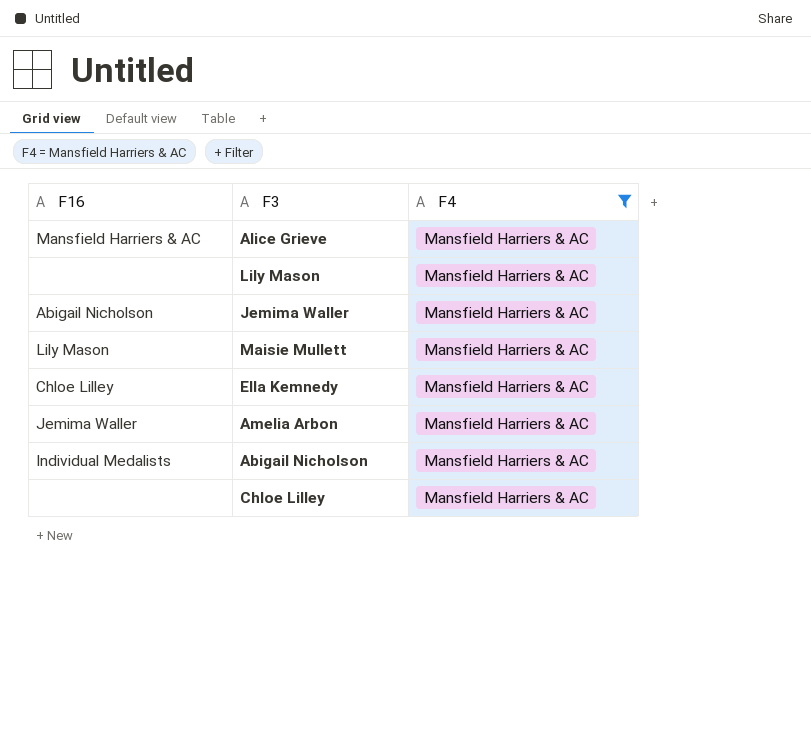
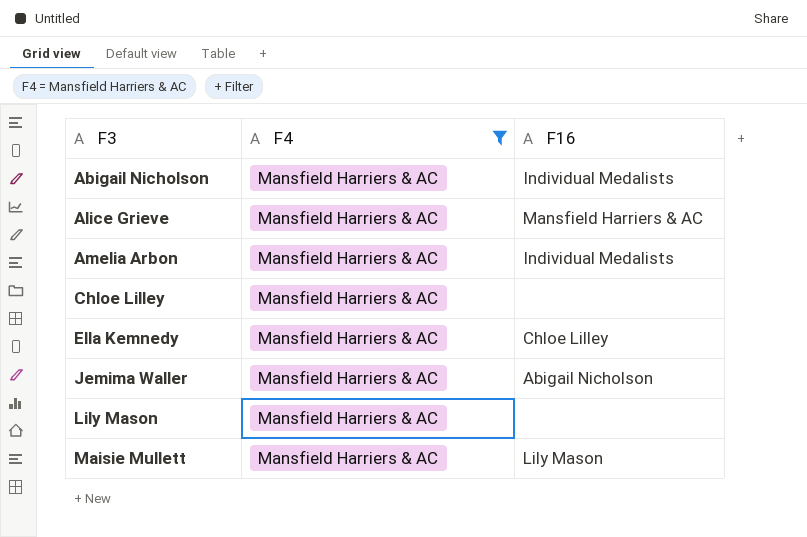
row order: none -> F3 ascending
column F16 | position: 1 -> 3
Amelia Arbon | F16: Jemima Waller -> Individual Medalists

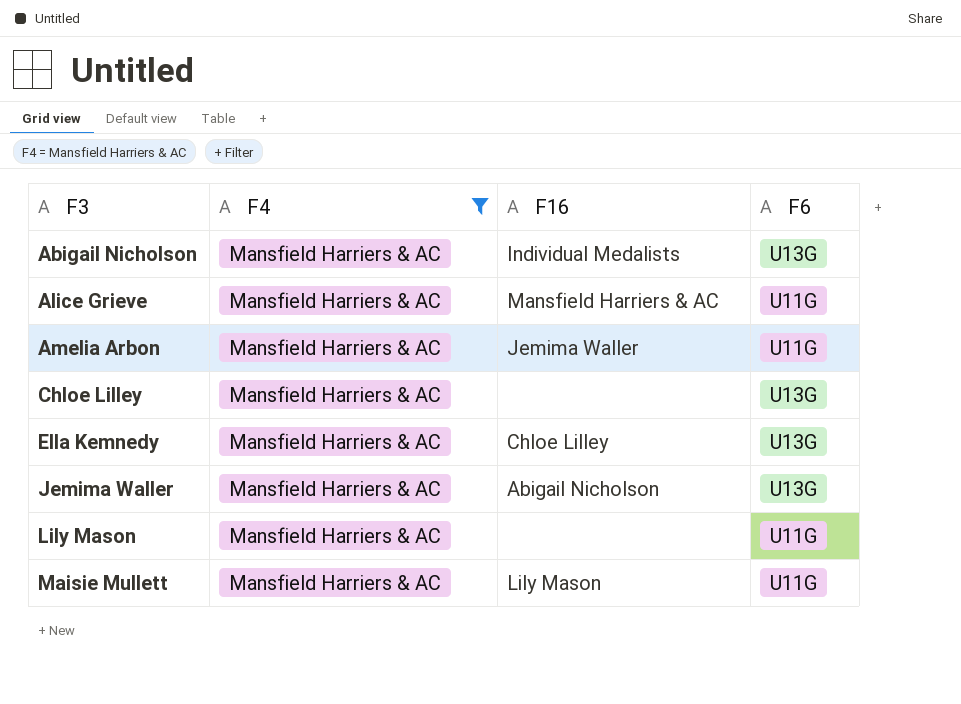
column F6 | position: none -> 4
Amelia Arbon | F16: Individual Medalists -> Jemima Waller

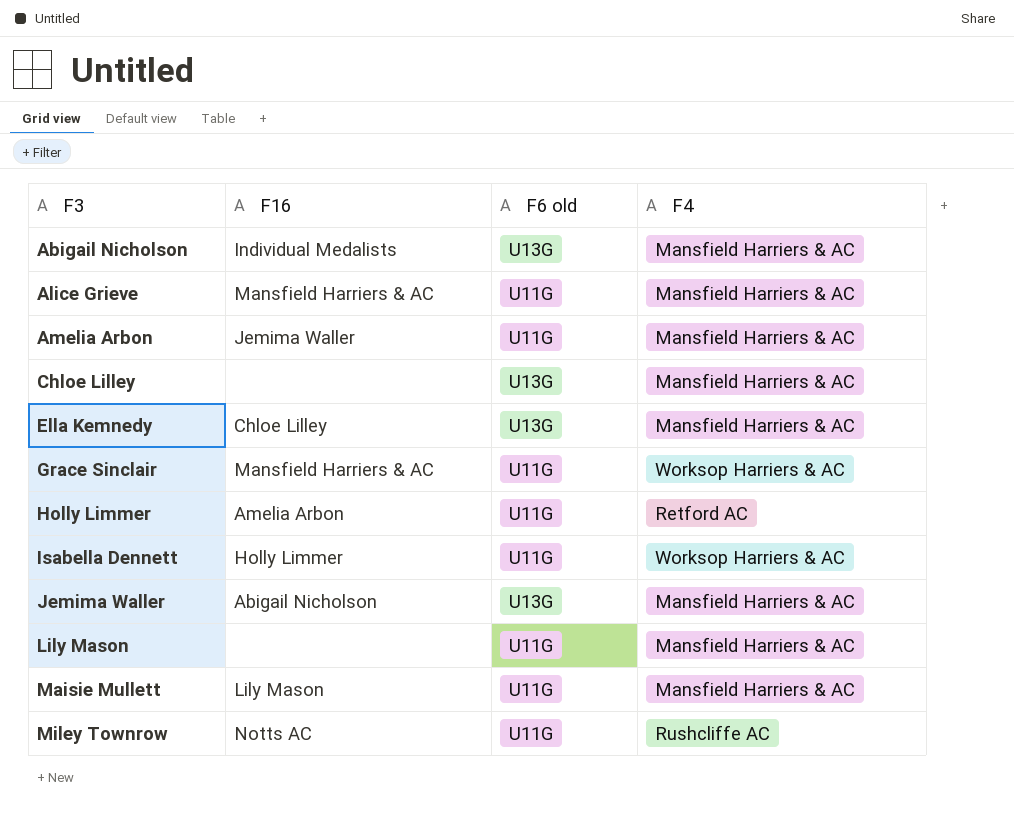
filter: F4 = Mansfield Harriers & AC -> none
column name: F6 -> F6 old
column F4 | position: 2 -> 4

